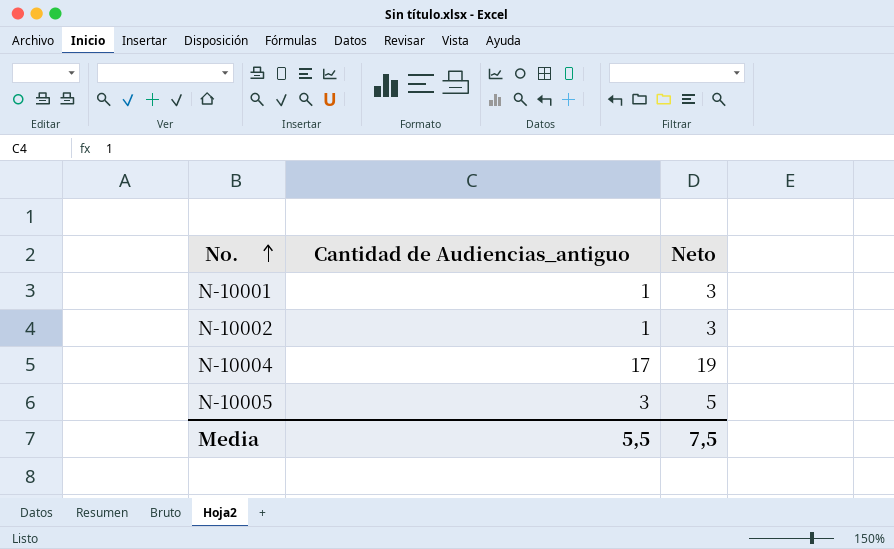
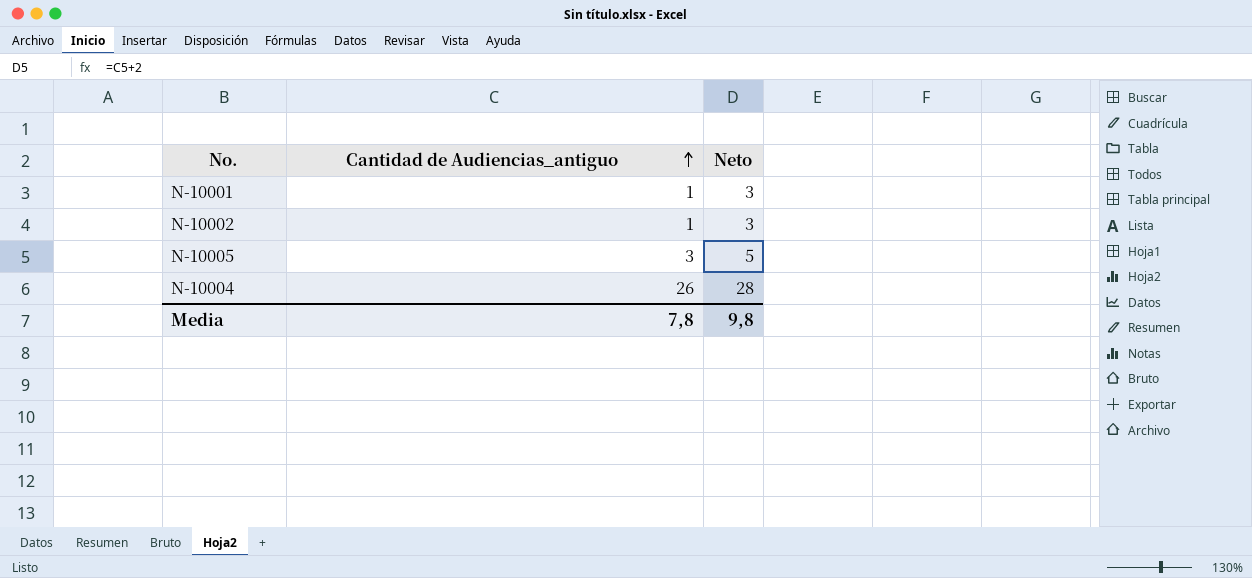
row order: No. ascending -> Cantidad de Audiencias_antiguo ascending
N-10004 | Cantidad de Audiencias_antiguo: 17 -> 26
N-10004 | Neto: 19 -> 28
Media | Cantidad de Audiencias_antiguo: 5,5 -> 7,8
Media | Neto: 7,5 -> 9,8

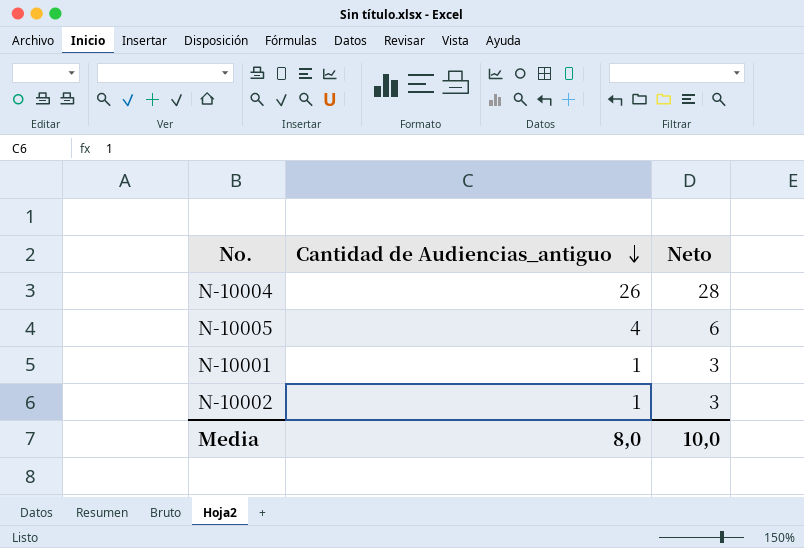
row order: Cantidad de Audiencias_antiguo ascending -> Cantidad de Audiencias_antiguo descending
N-10005 | Cantidad de Audiencias_antiguo: 3 -> 4
N-10005 | Neto: 5 -> 6
Media | Cantidad de Audiencias_antiguo: 7,8 -> 8,0
Media | Neto: 9,8 -> 10,0

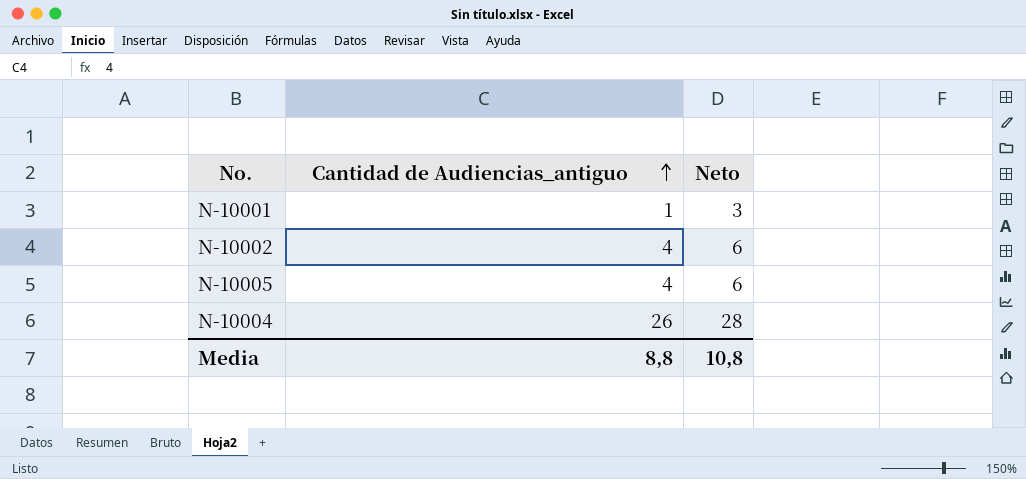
row order: Cantidad de Audiencias_antiguo descending -> Cantidad de Audiencias_antiguo ascending
N-10002 | Cantidad de Audiencias_antiguo: 1 -> 4
N-10002 | Neto: 3 -> 6
Media | Cantidad de Audiencias_antiguo: 8,0 -> 8,8
Media | Neto: 10,0 -> 10,8

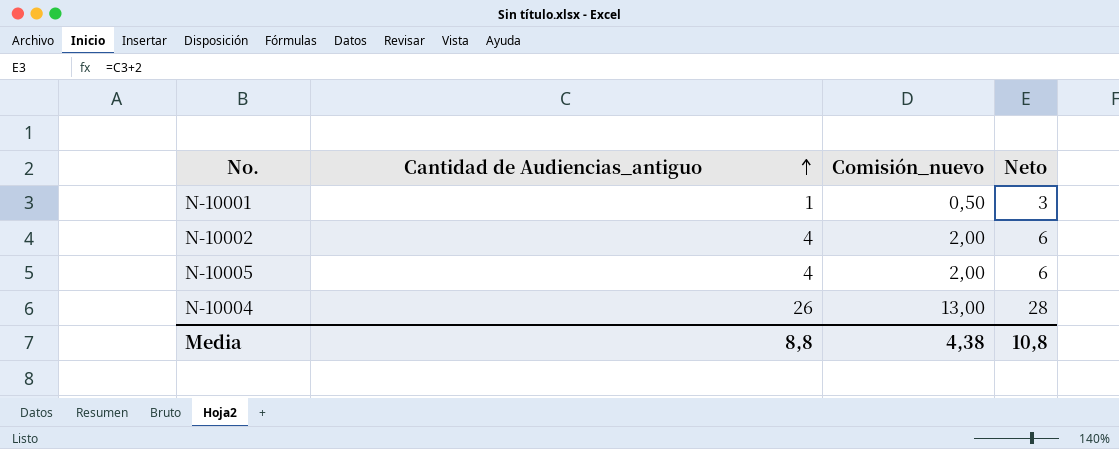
column Comisión_nuevo | formula: none -> [Cantidad de Audiencias_antiguo] * 0,5

